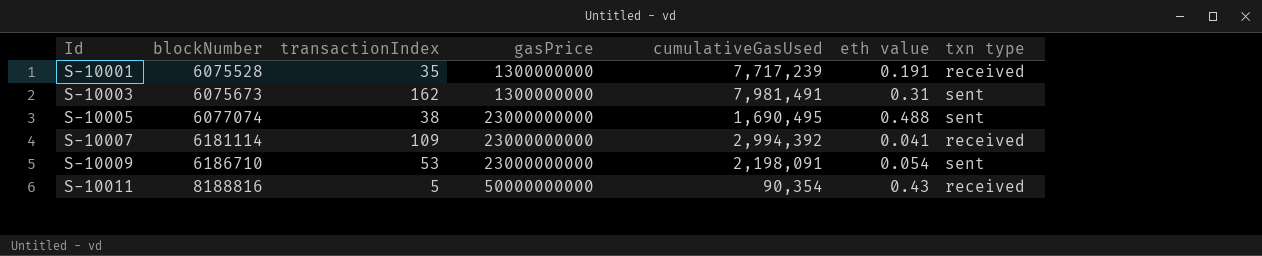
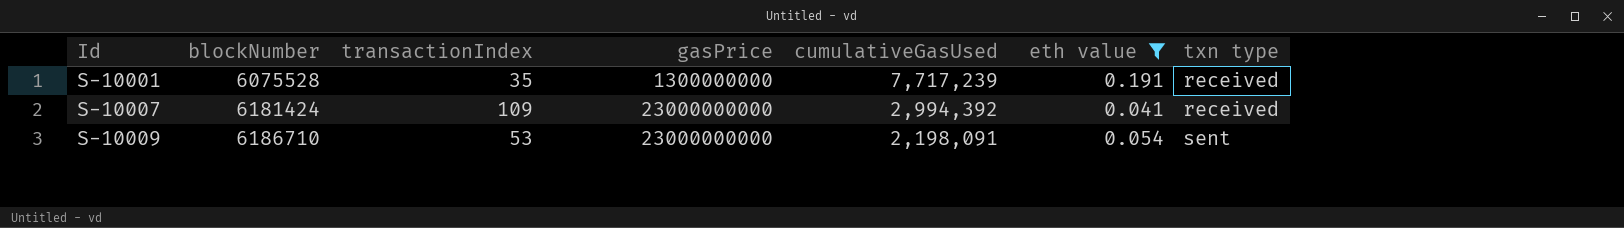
filter: none -> eth value <= 0.191
S-10007 | blockNumber: 6181114 -> 6181424

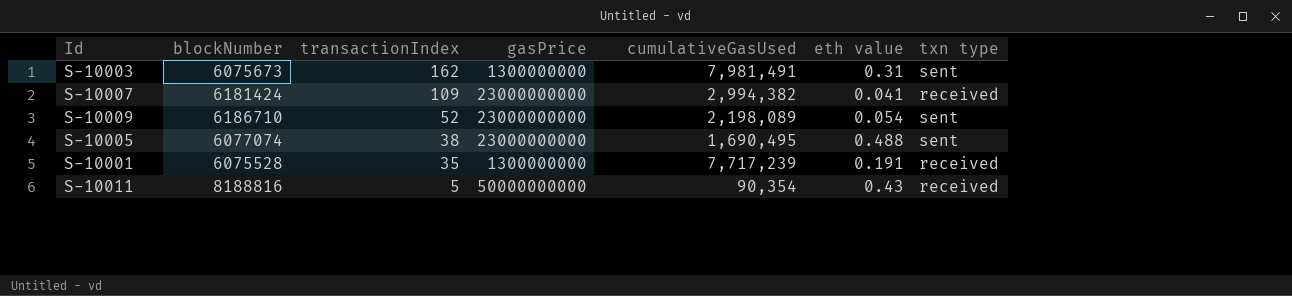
filter: eth value <= 0.191 -> none
row order: Id ascending -> transactionIndex descending
S-10007 | cumulativeGasUsed: 2,994,392 -> 2,994,382
S-10009 | transactionIndex: 53 -> 52
S-10009 | cumulativeGasUsed: 2,198,091 -> 2,198,089

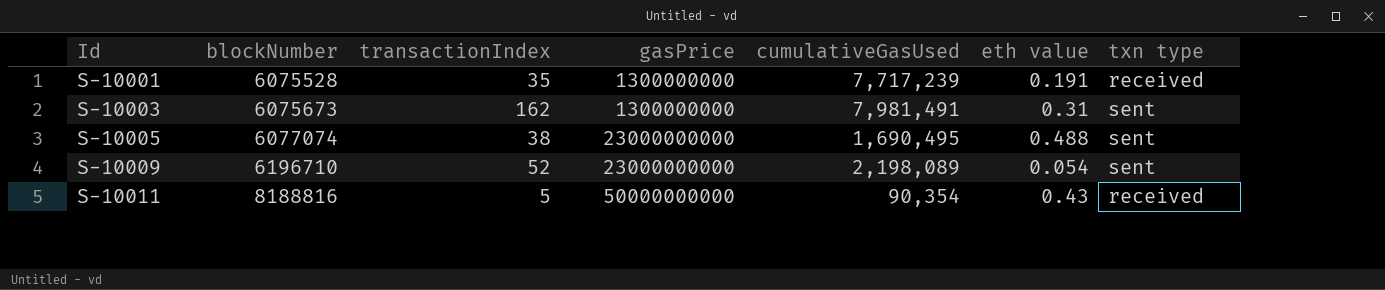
row order: transactionIndex descending -> Id ascending
row S-10007: 6181424 | 109 | 23000000000 | 2,994,382 | 0.041 | received -> none
S-10009 | blockNumber: 6186710 -> 6196710

